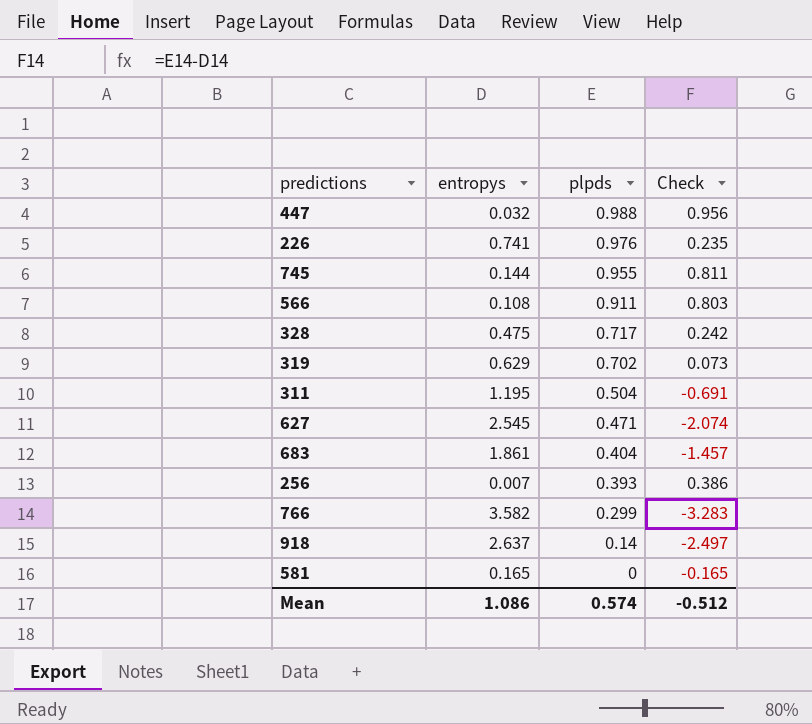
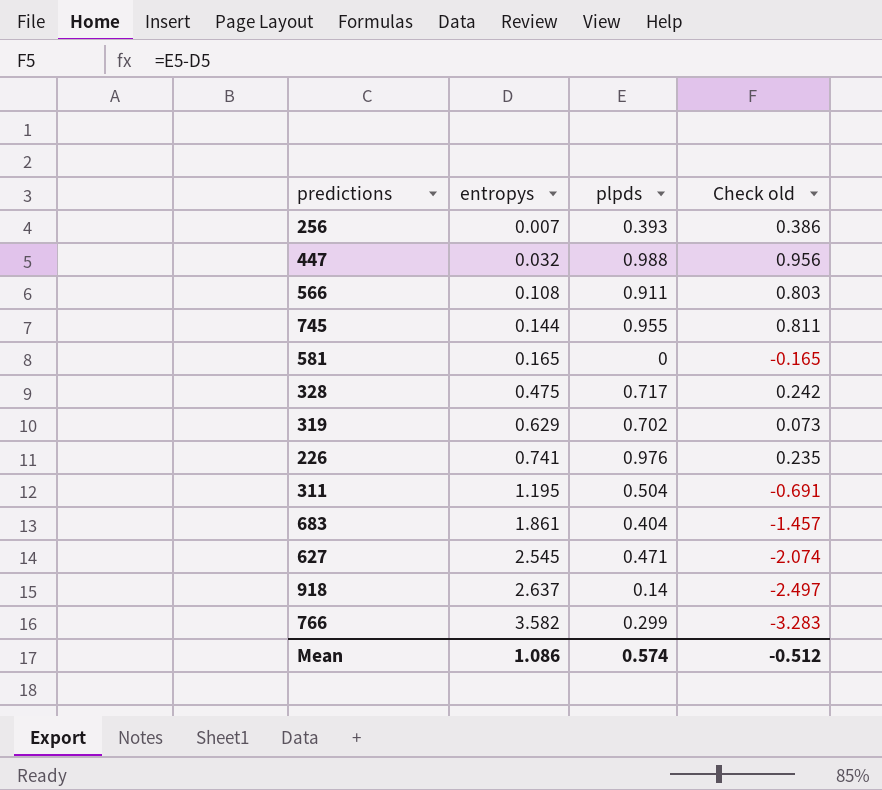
row order: plpds descending -> entropys ascending
column name: Check -> Check old

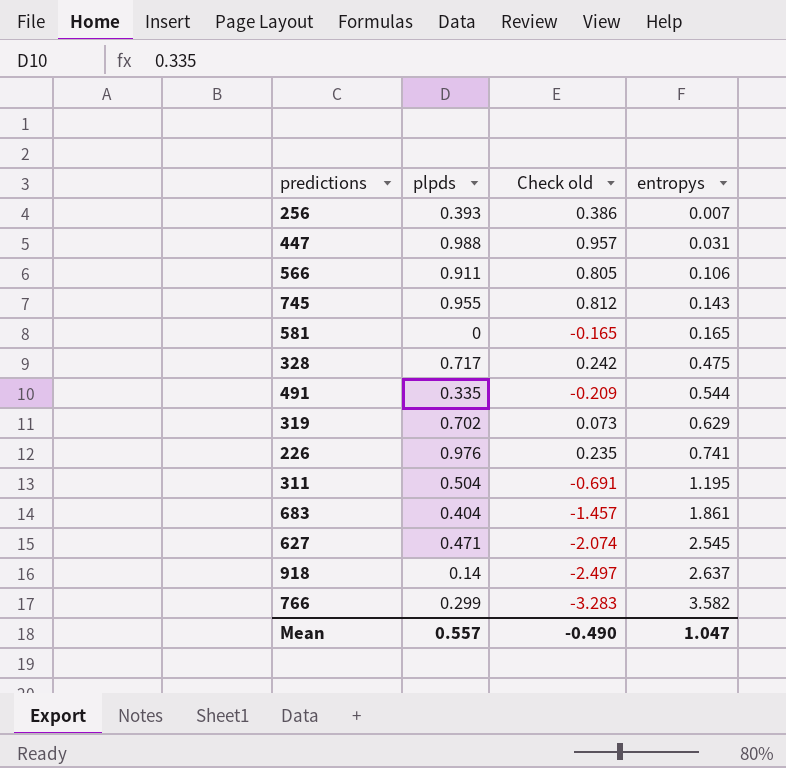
column entropys | position: 2 -> 4
447 | Check old: 0.956 -> 0.957
447 | entropys: 0.032 -> 0.031
566 | Check old: 0.803 -> 0.805
566 | entropys: 0.108 -> 0.106
745 | Check old: 0.811 -> 0.812
745 | entropys: 0.144 -> 0.143
row 491: none -> 0.335 | -0.209 | 0.544
Mean | plpds: 0.574 -> 0.557
Mean | Check old: -0.512 -> -0.490
Mean | entropys: 1.086 -> 1.047

